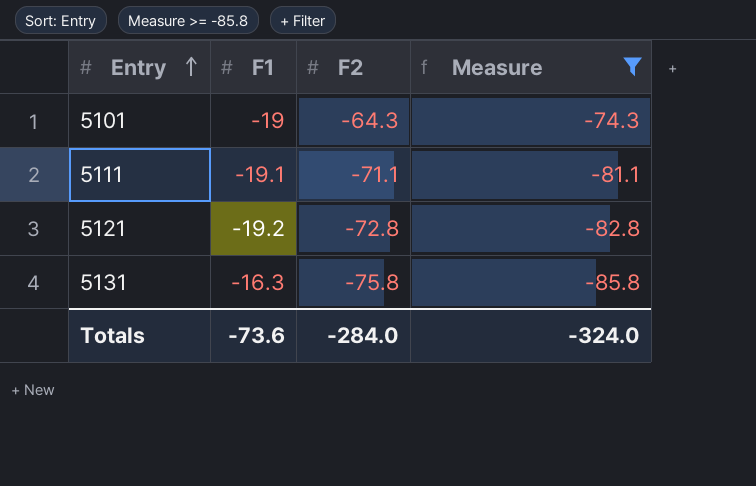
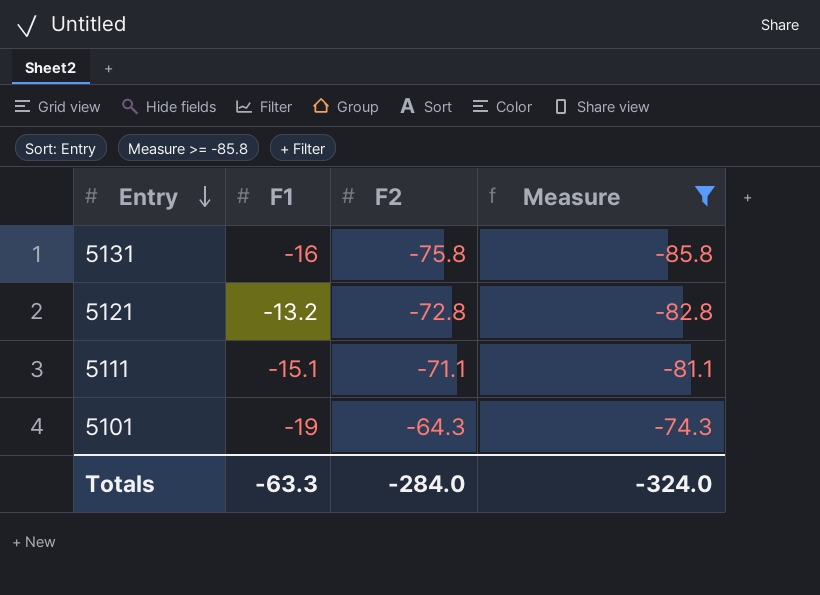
row order: Entry ascending -> Entry descending
5131 | F1: -16.3 -> -16
5121 | F1: -19.2 -> -13.2
5111 | F1: -19.1 -> -15.1
Totals | F1: -73.6 -> -63.3

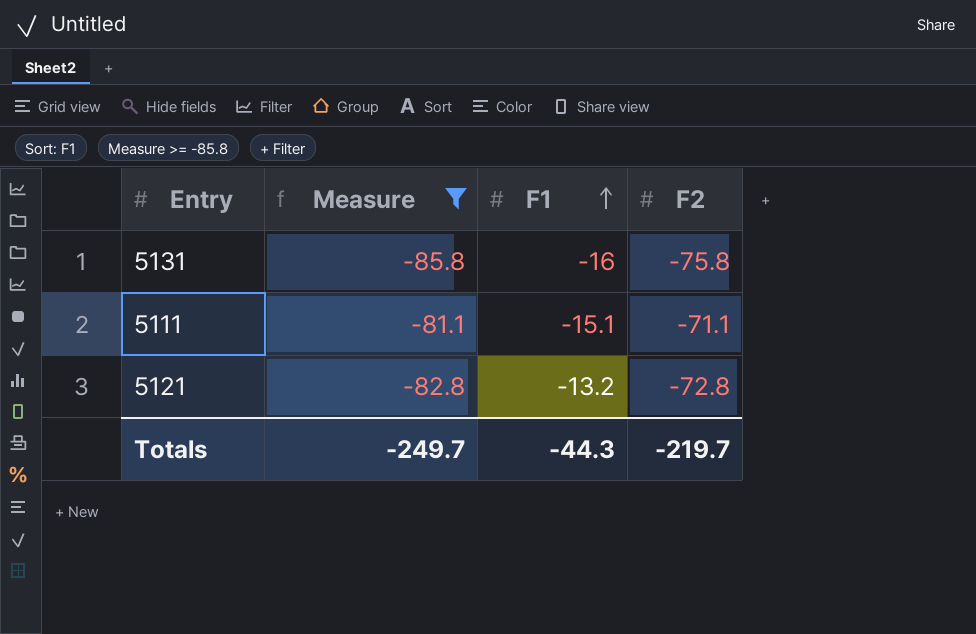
row order: Entry descending -> F1 ascending
column Measure | position: 4 -> 2
row 5101: -19 | -64.3 | -74.3 -> none
Totals | Measure: -324.0 -> -249.7
Totals | F1: -63.3 -> -44.3
Totals | F2: -284.0 -> -219.7

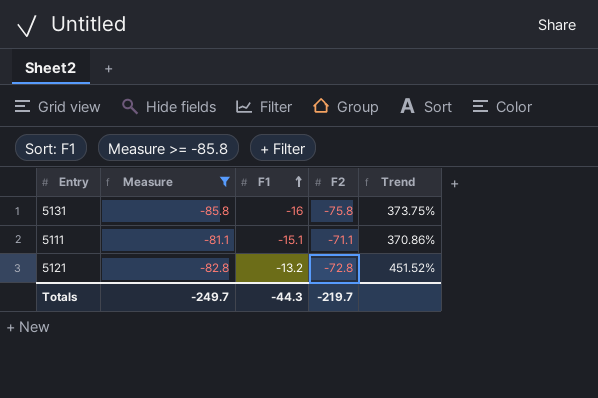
column Trend | formula: none -> ([F2] - [F1]) / [F1]

